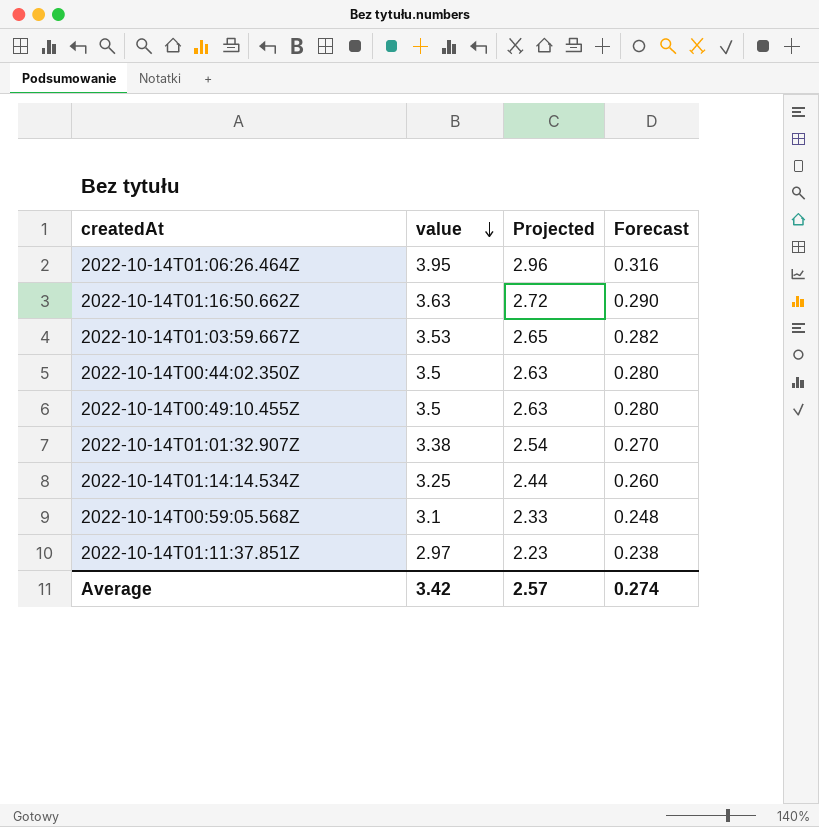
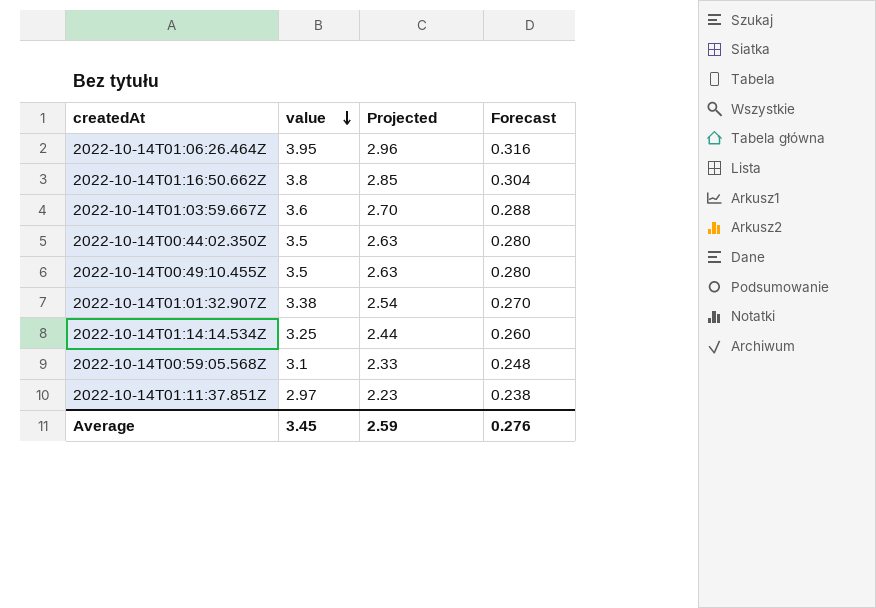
2022-10-14T01:16:50.662Z | value: 3.63 -> 3.8
2022-10-14T01:16:50.662Z | Projected: 2.72 -> 2.85
2022-10-14T01:16:50.662Z | Forecast: 0.290 -> 0.304
2022-10-14T01:03:59.667Z | value: 3.53 -> 3.6
2022-10-14T01:03:59.667Z | Projected: 2.65 -> 2.70
2022-10-14T01:03:59.667Z | Forecast: 0.282 -> 0.288
Average | value: 3.42 -> 3.45
Average | Projected: 2.57 -> 2.59
Average | Forecast: 0.274 -> 0.276

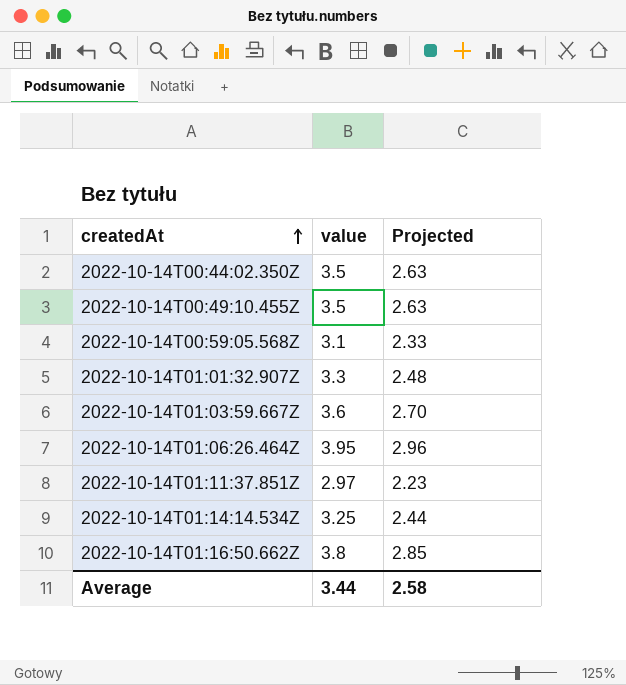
row order: value descending -> createdAt ascending
column Forecast | formula: [value] * 0.08 -> none
2022-10-14T01:01:32.907Z | value: 3.38 -> 3.3
2022-10-14T01:01:32.907Z | Projected: 2.54 -> 2.48
Average | value: 3.45 -> 3.44
Average | Projected: 2.59 -> 2.58

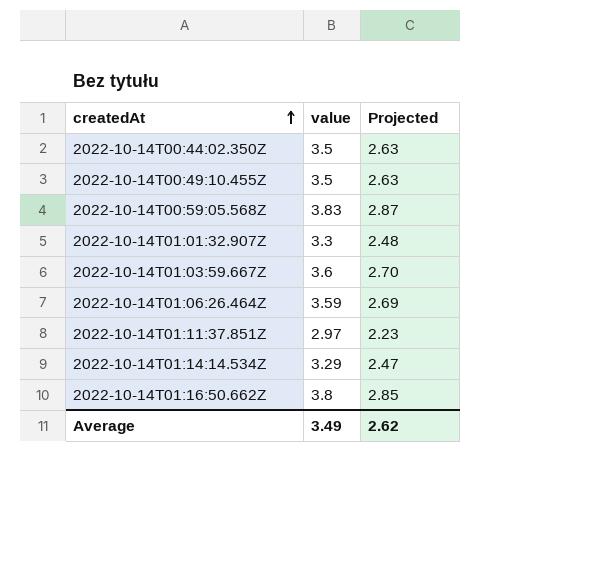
2022-10-14T00:59:05.568Z | value: 3.1 -> 3.83
2022-10-14T00:59:05.568Z | Projected: 2.33 -> 2.87
2022-10-14T01:06:26.464Z | value: 3.95 -> 3.59
2022-10-14T01:06:26.464Z | Projected: 2.96 -> 2.69
2022-10-14T01:14:14.534Z | value: 3.25 -> 3.29
2022-10-14T01:14:14.534Z | Projected: 2.44 -> 2.47
Average | value: 3.44 -> 3.49
Average | Projected: 2.58 -> 2.62

